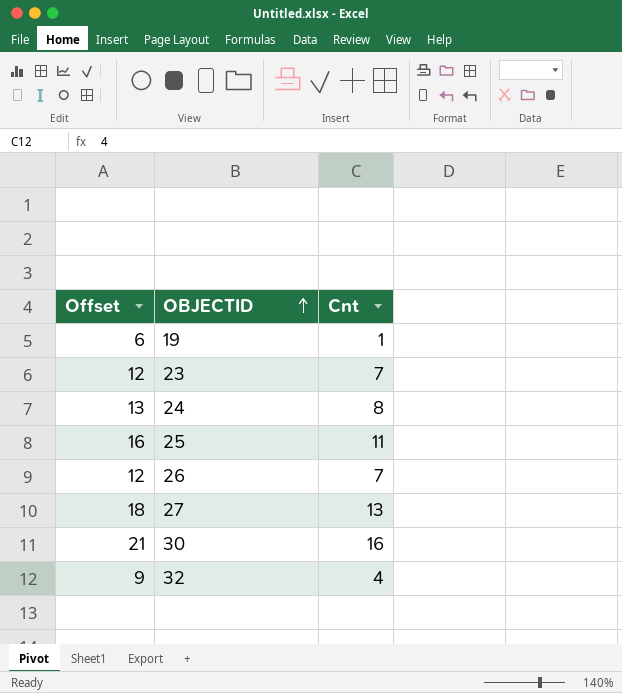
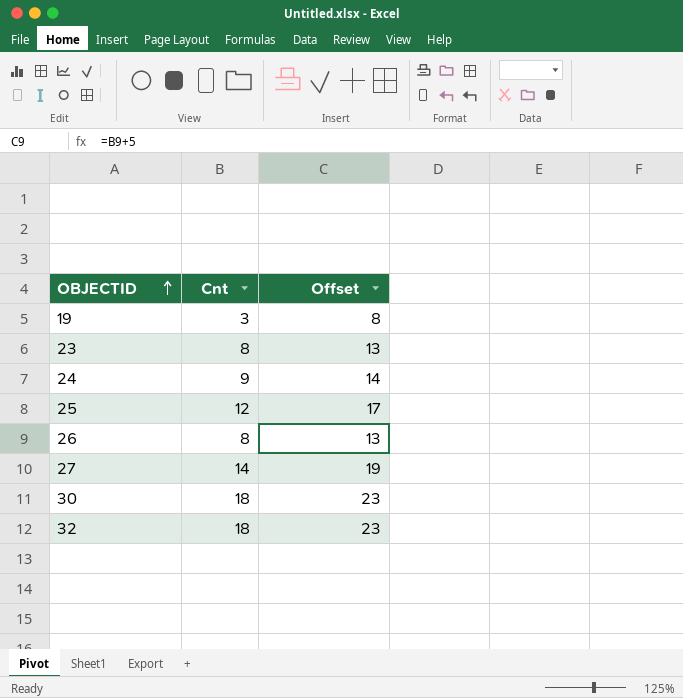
column Offset | position: 1 -> 3
19 | Cnt: 1 -> 3
19 | Offset: 6 -> 8
23 | Cnt: 7 -> 8
23 | Offset: 12 -> 13
24 | Cnt: 8 -> 9
24 | Offset: 13 -> 14
25 | Cnt: 11 -> 12
25 | Offset: 16 -> 17
26 | Cnt: 7 -> 8
26 | Offset: 12 -> 13
27 | Cnt: 13 -> 14
27 | Offset: 18 -> 19
30 | Cnt: 16 -> 18
30 | Offset: 21 -> 23
32 | Cnt: 4 -> 18
32 | Offset: 9 -> 23

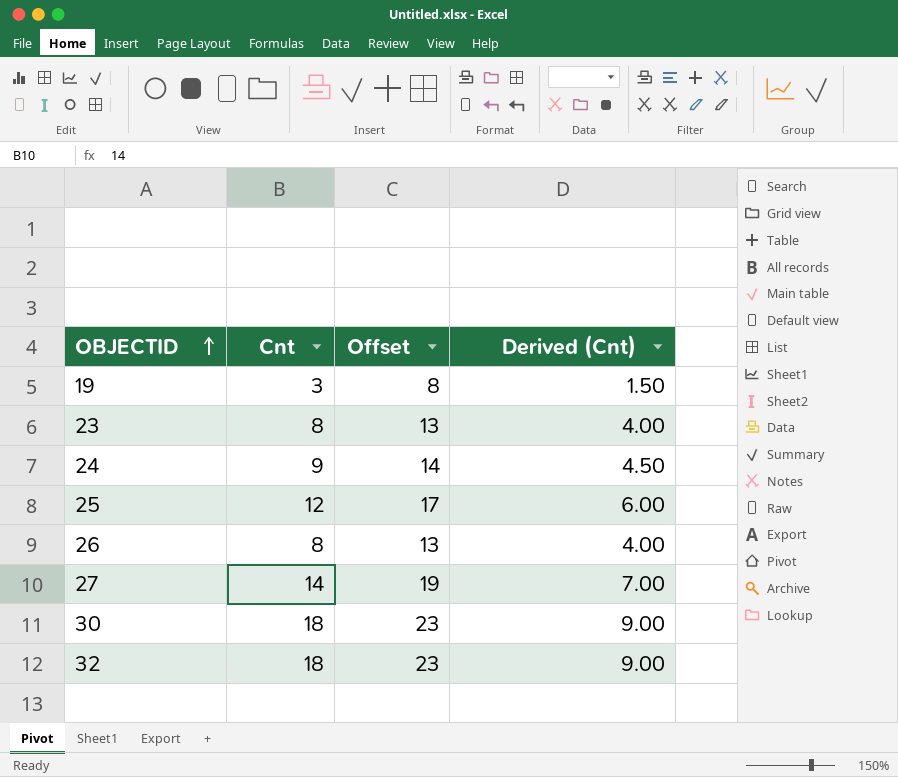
column Derived (Cnt) | formula: none -> [Cnt] * 0.5

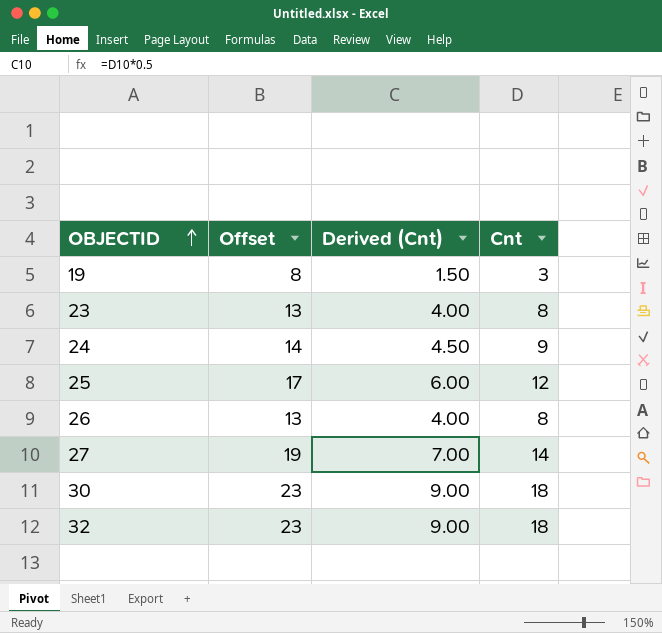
column Cnt | position: 2 -> 4

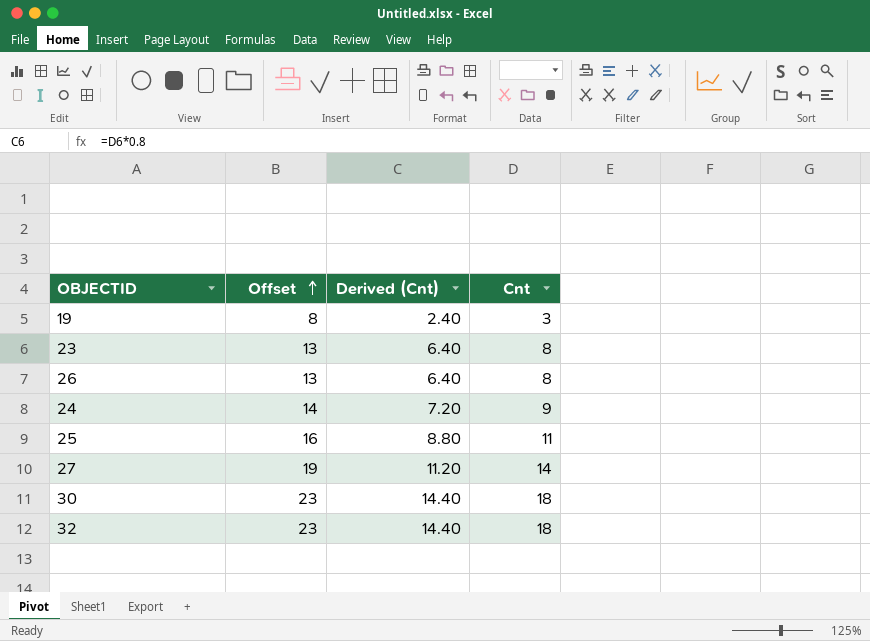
row order: OBJECTID ascending -> Offset ascending
column Derived (Cnt) | formula: [Cnt] * 0.5 -> [Cnt] * 0.8
25 | Offset: 17 -> 16
25 | Cnt: 12 -> 11

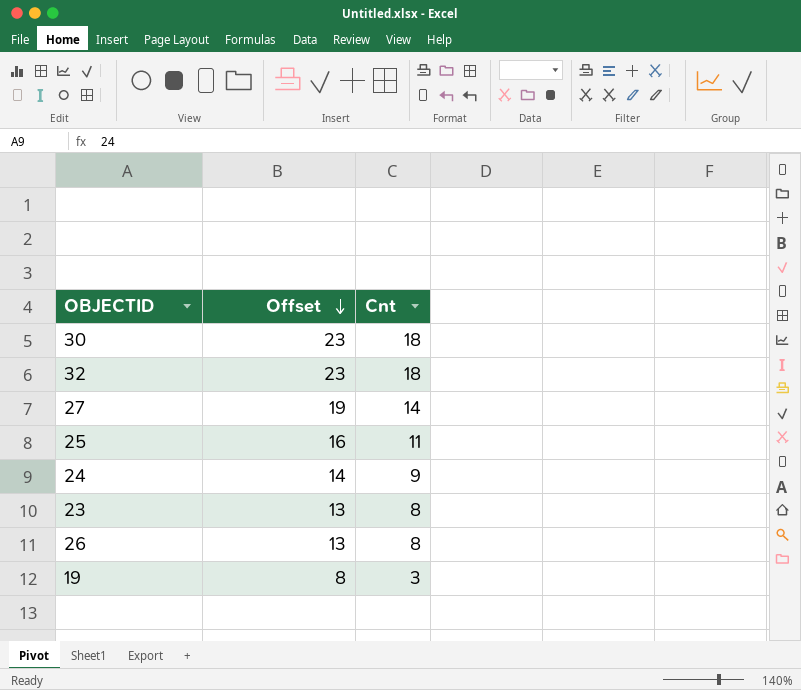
row order: Offset ascending -> Offset descending
column Derived (Cnt) | formula: [Cnt] * 0.8 -> none

